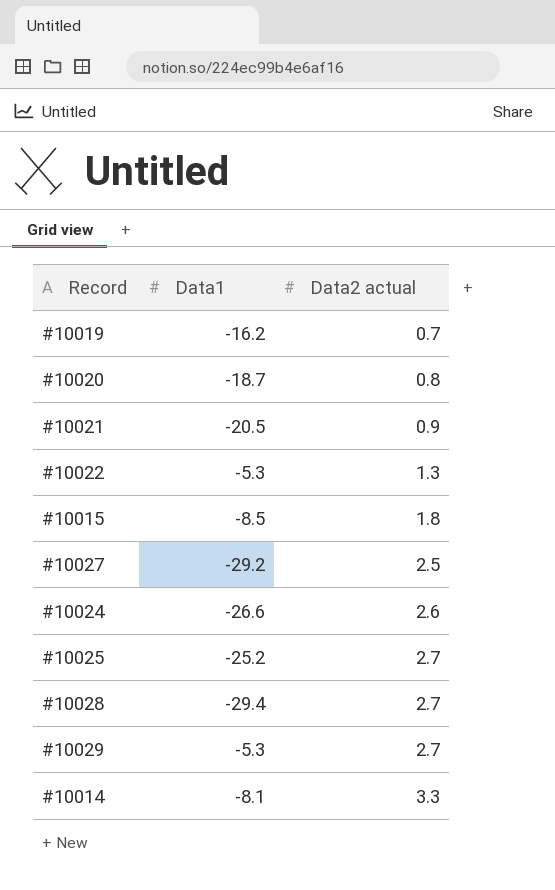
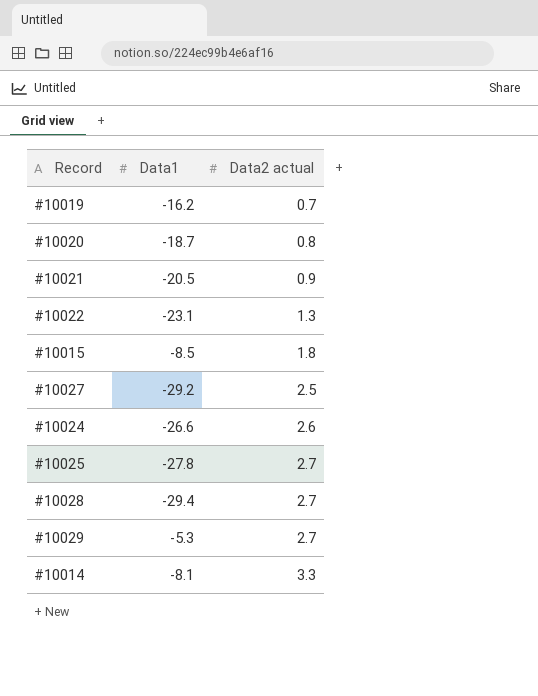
#10022 | Data1: -5.3 -> -23.1
#10025 | Data1: -25.2 -> -27.8

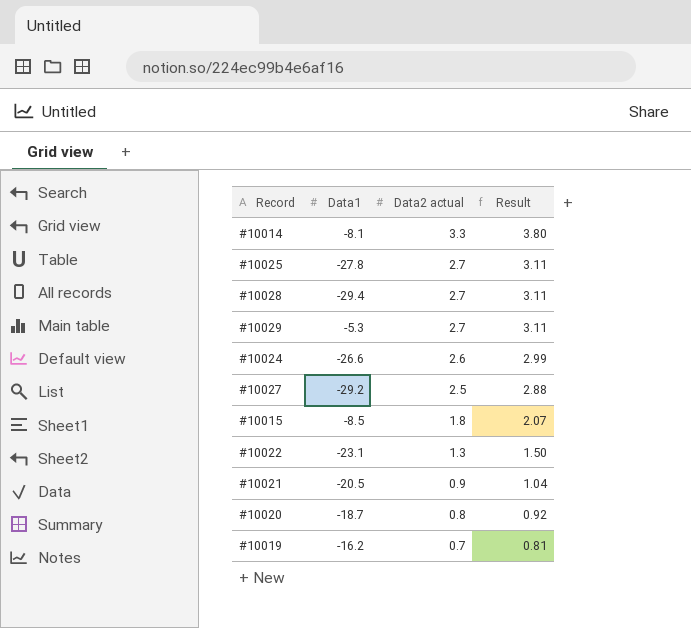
row order: Data2 actual ascending -> Data2 actual descending
column Result | formula: none -> [Data2 actual] * 1.15

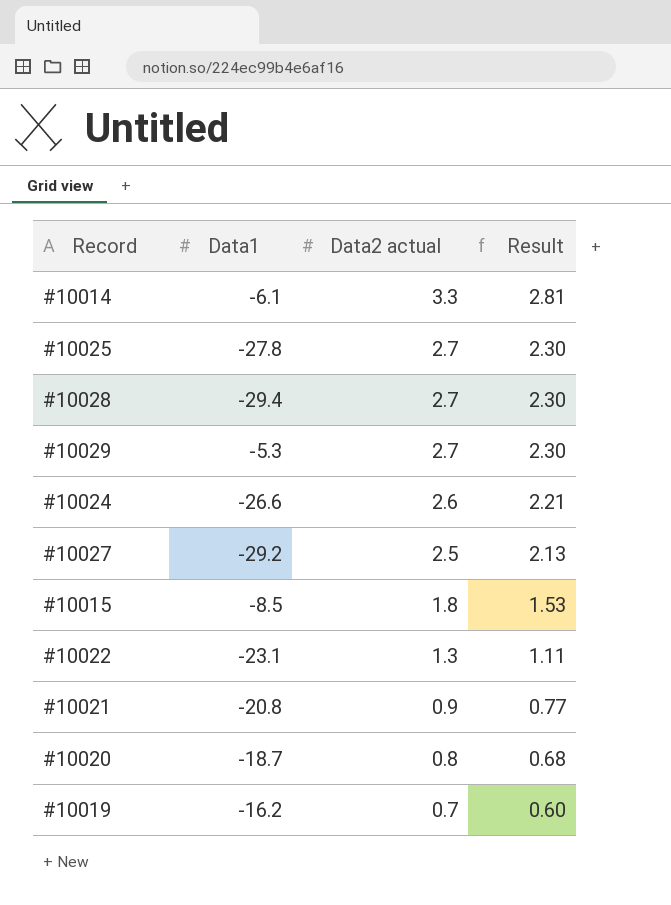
column Result | formula: [Data2 actual] * 1.15 -> [Data2 actual] * 0.85
#10014 | Data1: -8.1 -> -6.1
#10021 | Data1: -20.5 -> -20.8

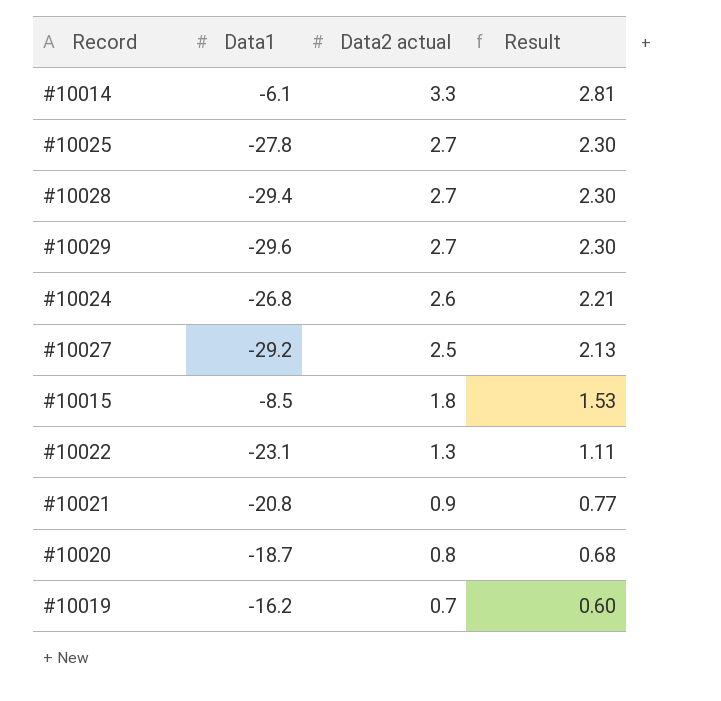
#10029 | Data1: -5.3 -> -29.6
#10024 | Data1: -26.6 -> -26.8

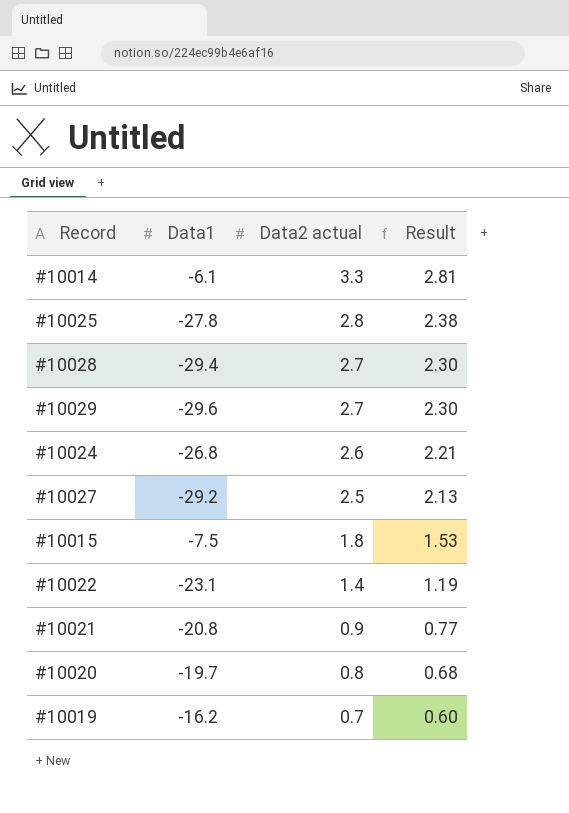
#10025 | Data2 actual: 2.7 -> 2.8
#10025 | Result: 2.30 -> 2.38
#10015 | Data1: -8.5 -> -7.5
#10022 | Data2 actual: 1.3 -> 1.4
#10022 | Result: 1.11 -> 1.19
#10020 | Data1: -18.7 -> -19.7

